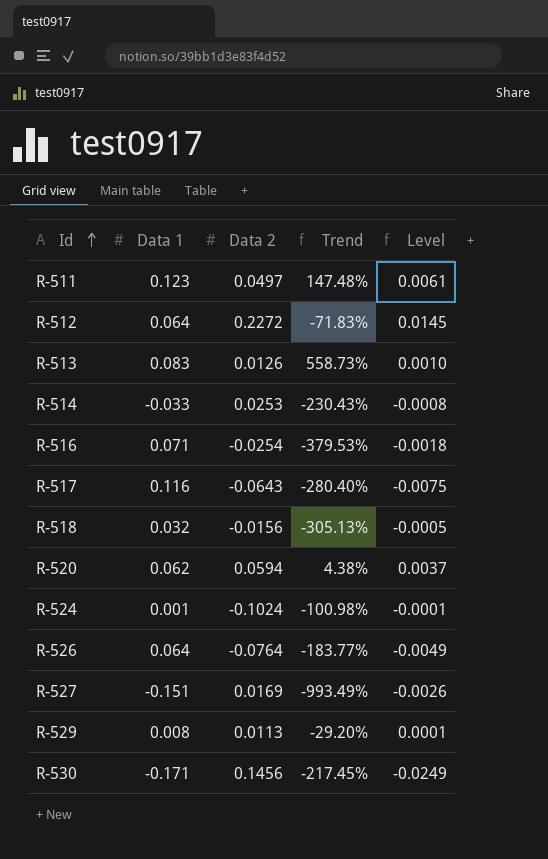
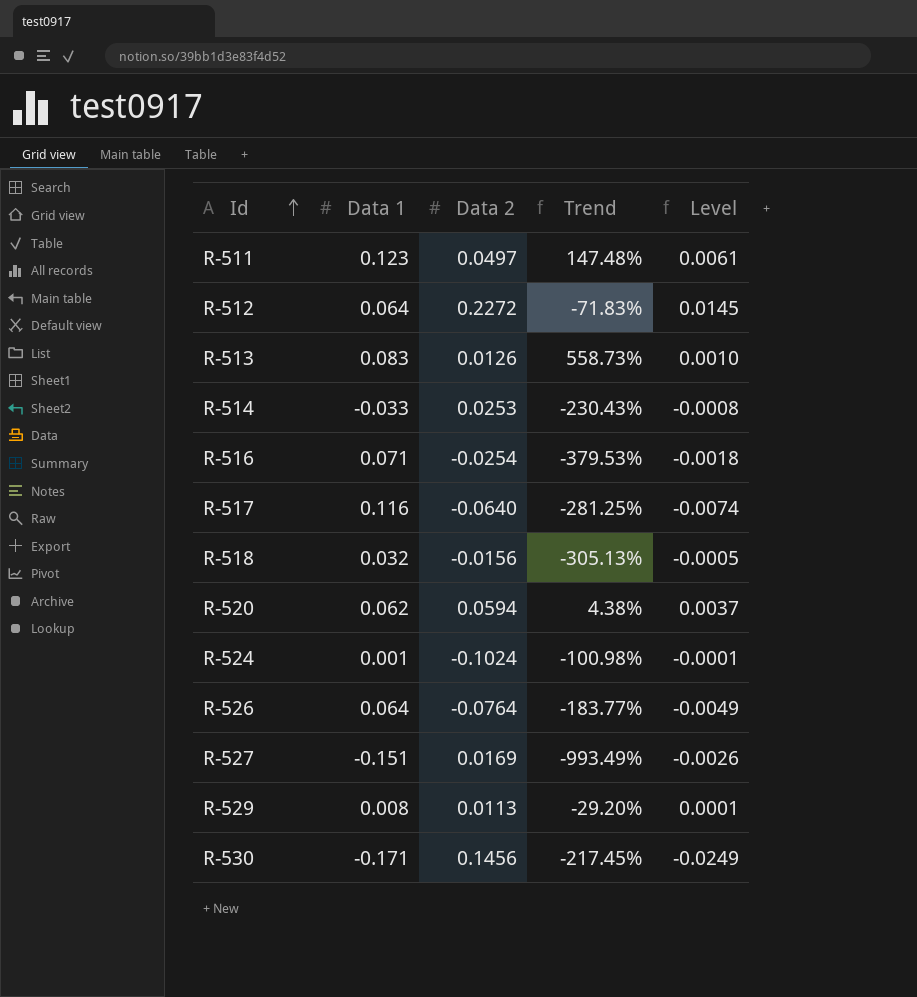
R-517 | Data 2: -0.0643 -> -0.0640
R-517 | Trend: -280.40% -> -281.25%
R-517 | Level: -0.0075 -> -0.0074

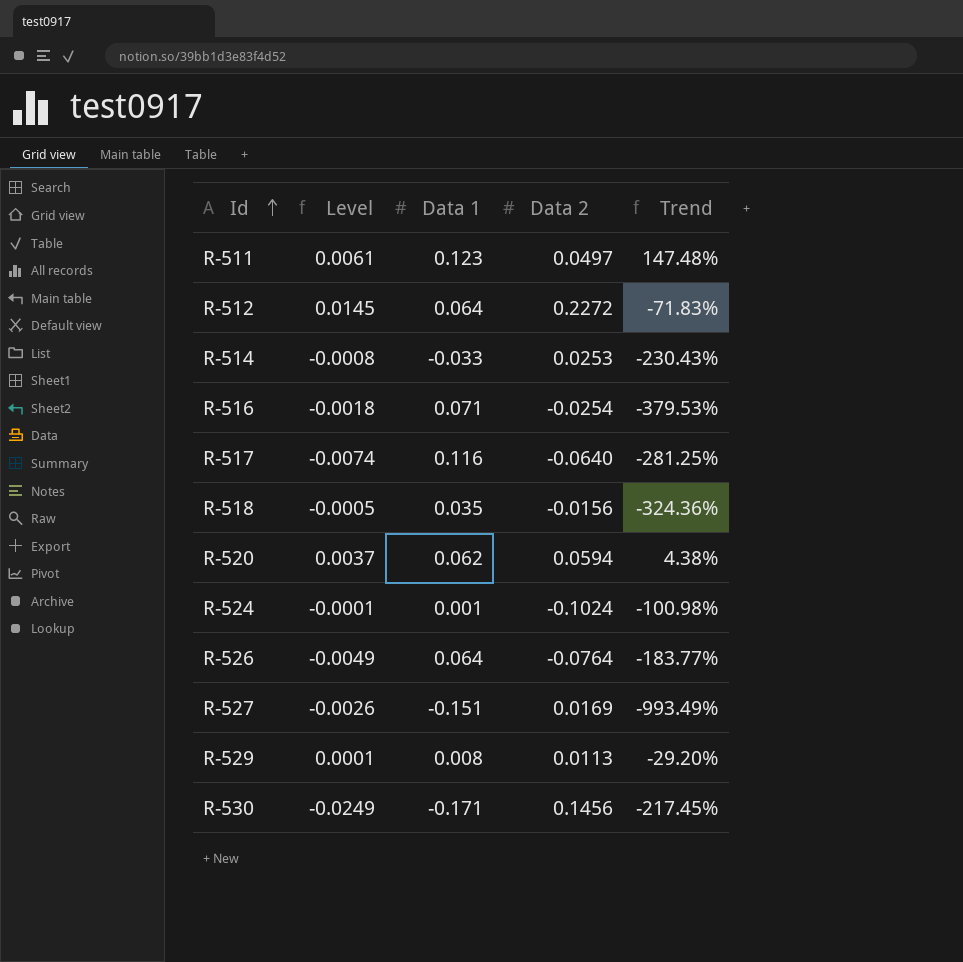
column Level | position: 5 -> 2
row R-513: 0.083 | 0.0126 | 558.73% | 0.0010 -> none
R-518 | Data 1: 0.032 -> 0.035
R-518 | Trend: -305.13% -> -324.36%

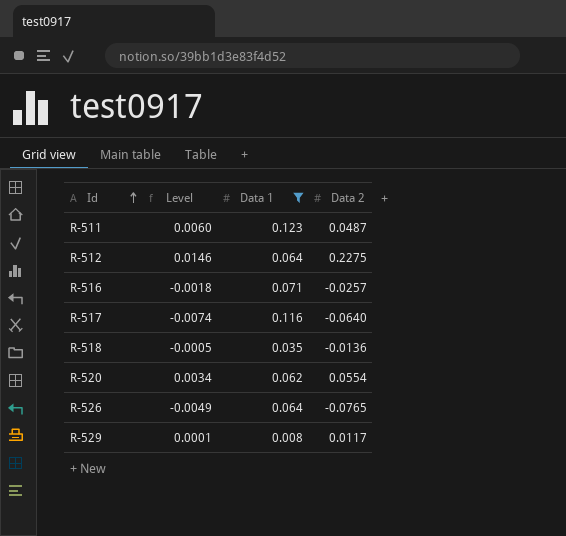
filter: none -> Data 1 >= 0.008
column Trend | formula: ([Data 1] - [Data 2]) / [Data 2] -> none
R-511 | Level: 0.0061 -> 0.0060
R-511 | Data 2: 0.0497 -> 0.0487
R-512 | Level: 0.0145 -> 0.0146
R-512 | Data 2: 0.2272 -> 0.2275
R-516 | Data 2: -0.0254 -> -0.0257
R-518 | Data 2: -0.0156 -> -0.0136
R-520 | Level: 0.0037 -> 0.0034
R-520 | Data 2: 0.0594 -> 0.0554
R-526 | Data 2: -0.0764 -> -0.0765
R-529 | Data 2: 0.0113 -> 0.0117

